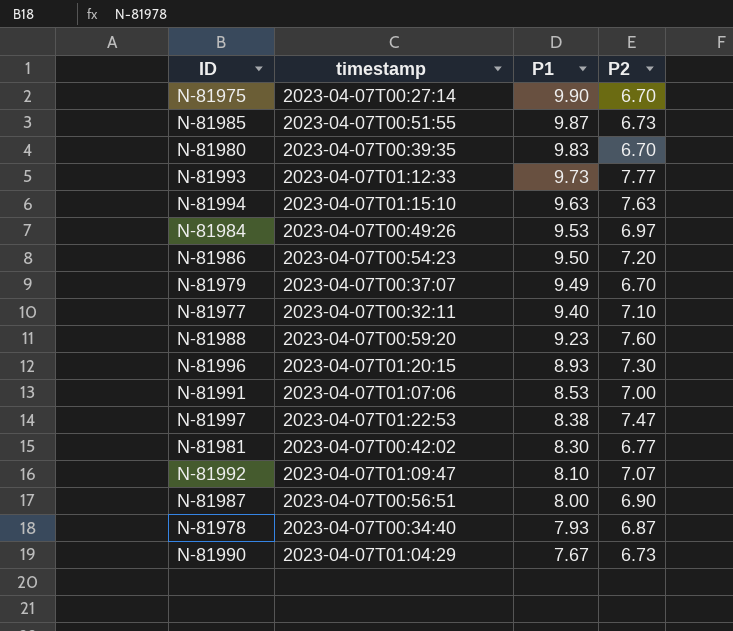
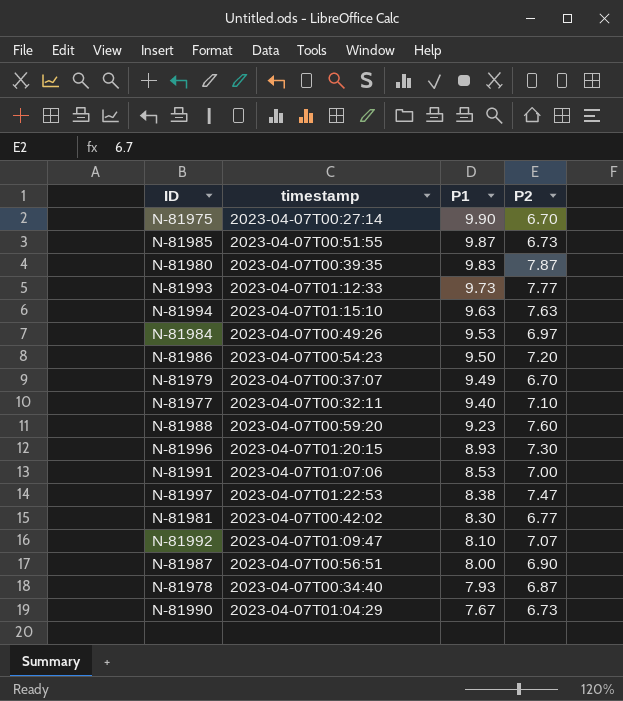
N-81980 | P2: 6.70 -> 7.87

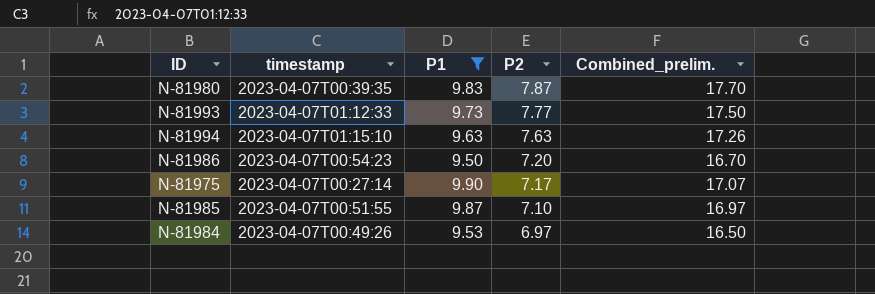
filter: none -> P1 >= 9.50
row order: P1 descending -> P2 descending
column Combined_prelim. | formula: none -> [P1] + [P2]
N-81975 | P2: 6.70 -> 7.17
N-81985 | P2: 6.73 -> 7.10

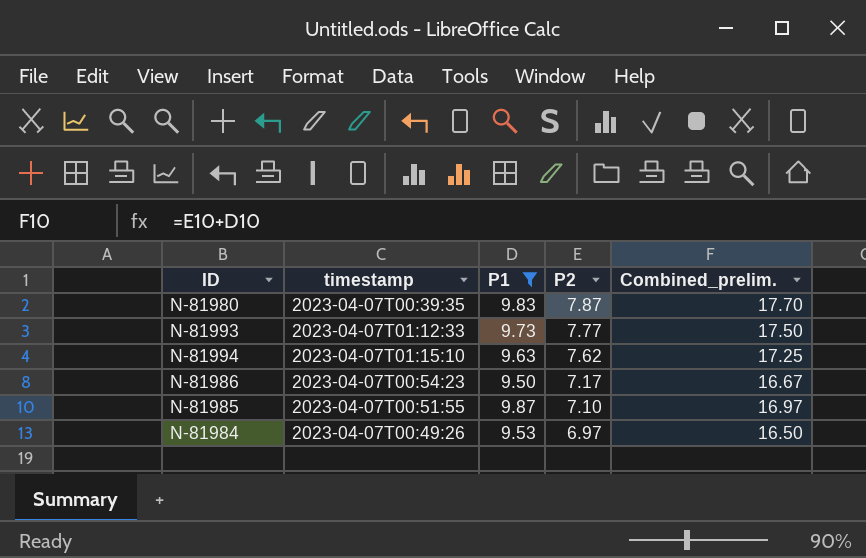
row N-81975: 2023-04-07T00:27:14 | 9.90 | 7.17 | 17.07 -> none
N-81994 | P2: 7.63 -> 7.62
N-81994 | Combined_prelim.: 17.26 -> 17.25
N-81986 | P2: 7.20 -> 7.17
N-81986 | Combined_prelim.: 16.70 -> 16.67

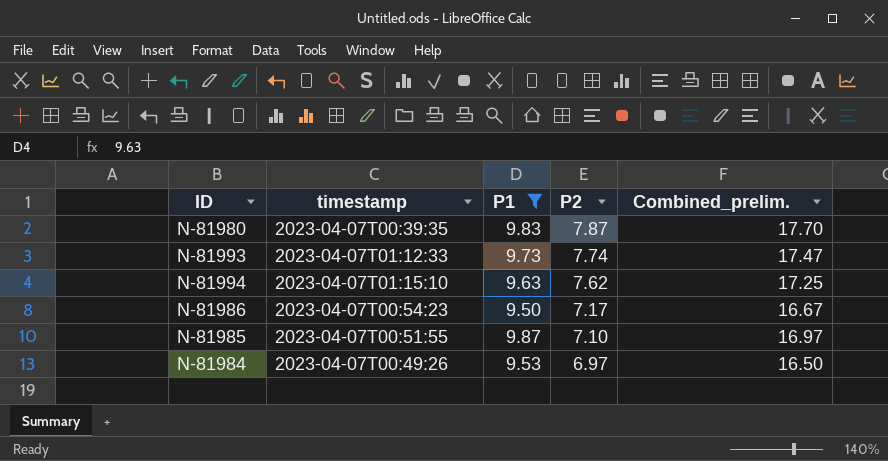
N-81993 | P2: 7.77 -> 7.74
N-81993 | Combined_prelim.: 17.50 -> 17.47

